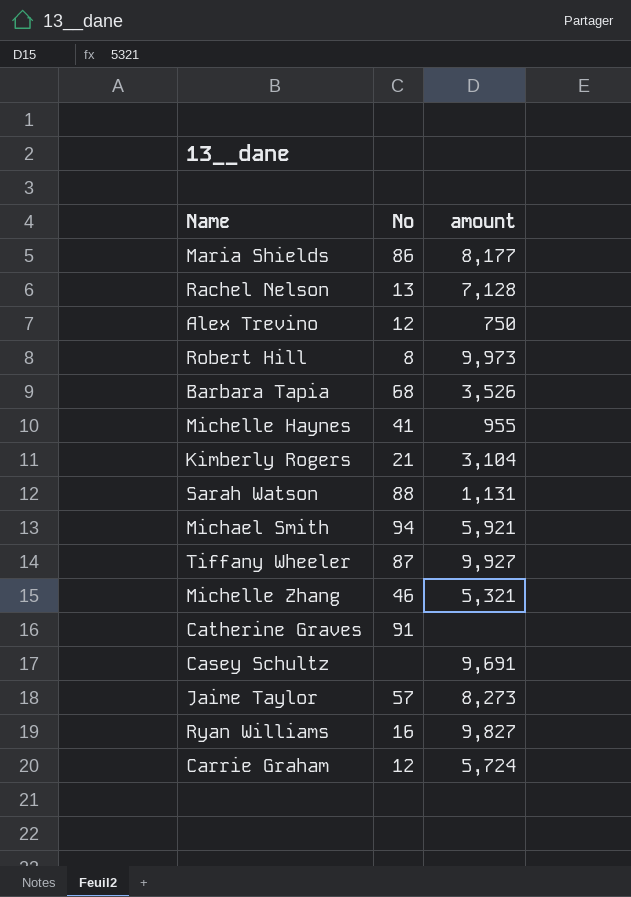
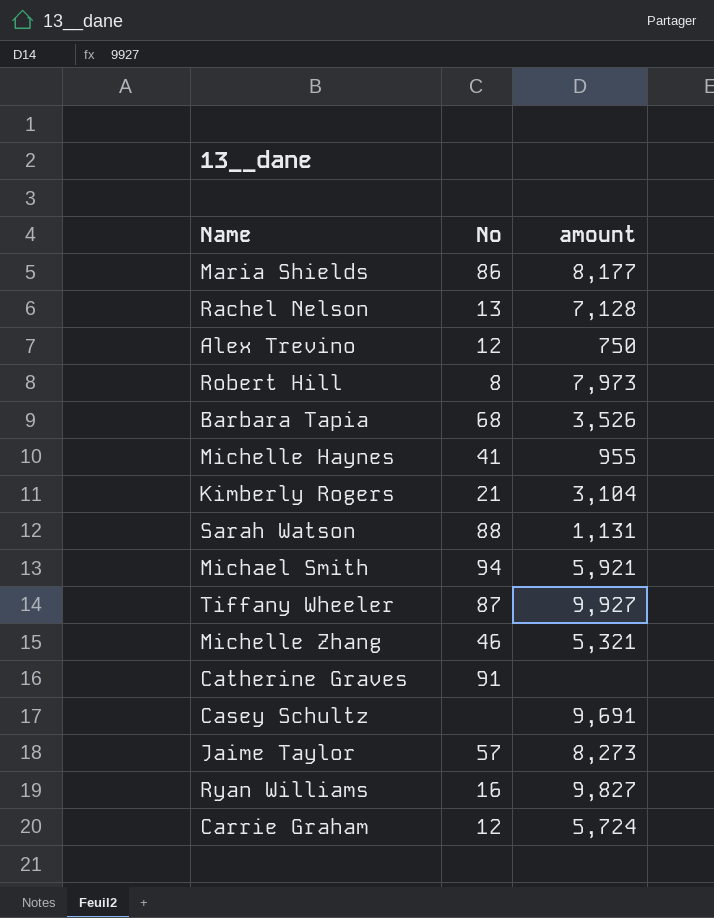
Robert Hill | amount: 9,973 -> 7,973

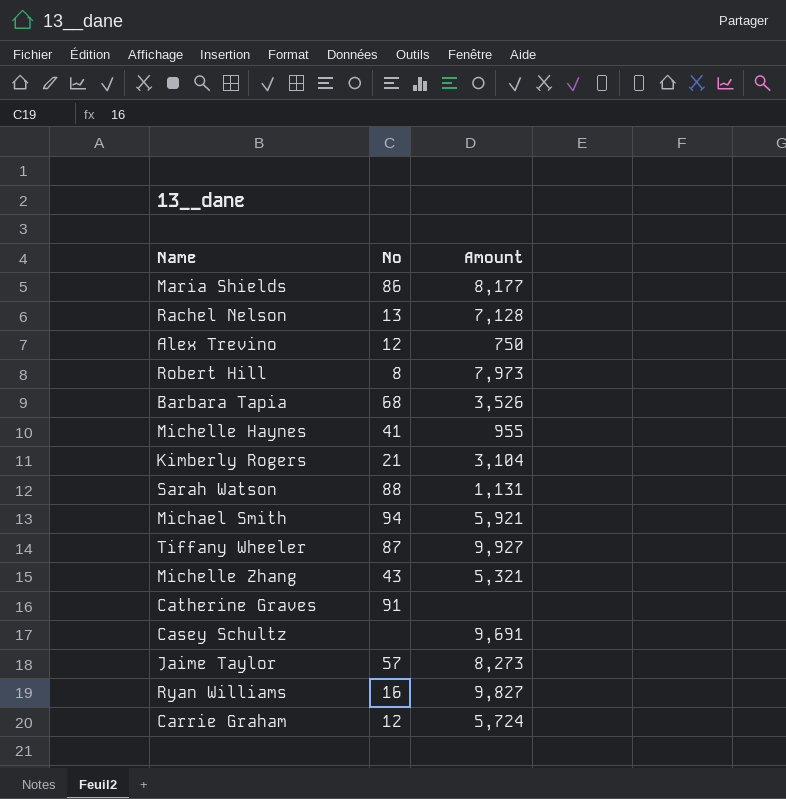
column name: amount -> Amount
Michelle Zhang | No: 46 -> 43

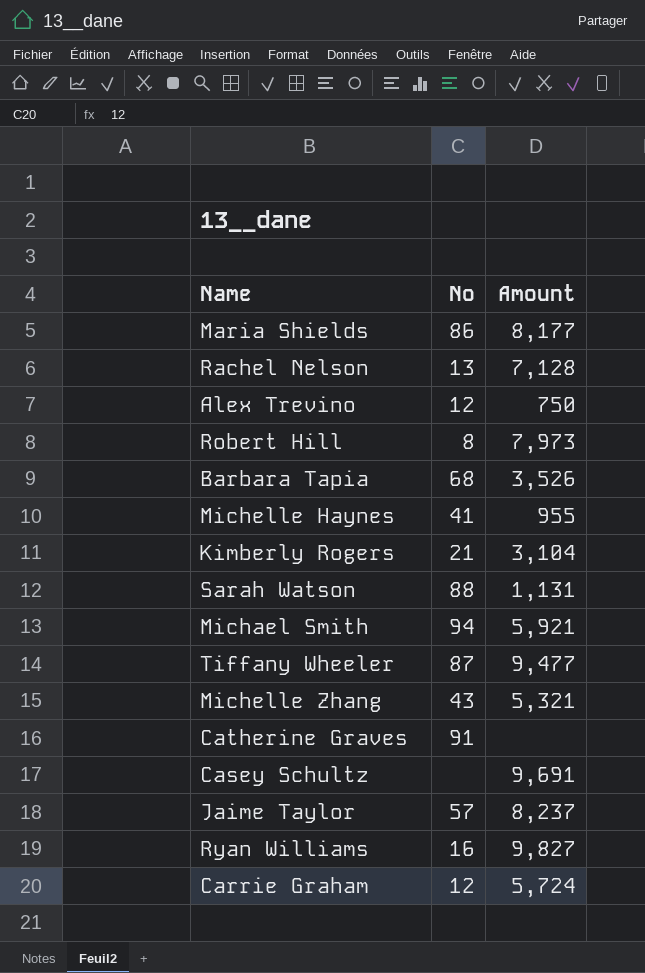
Tiffany Wheeler | Amount: 9,927 -> 9,477
Jaime Taylor | Amount: 8,273 -> 8,237

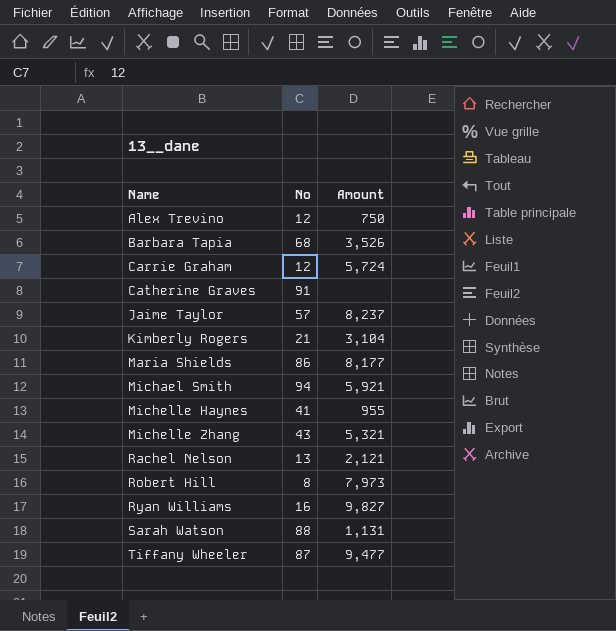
row order: none -> Name ascending
row Casey Schultz: none | 9,691 -> none
Rachel Nelson | Amount: 7,128 -> 2,121

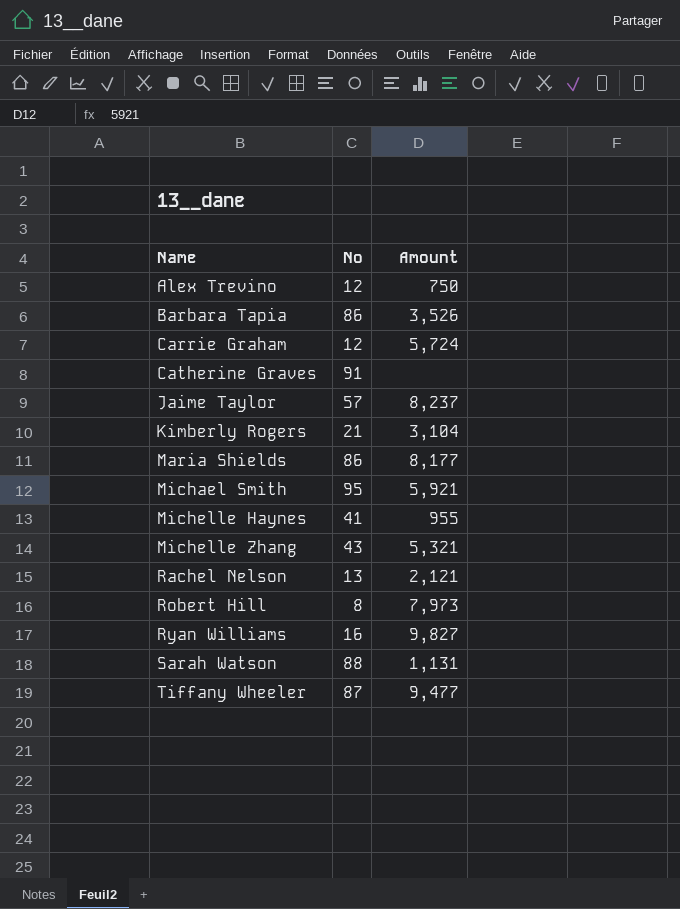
Barbara Tapia | No: 68 -> 86
Michael Smith | No: 94 -> 95

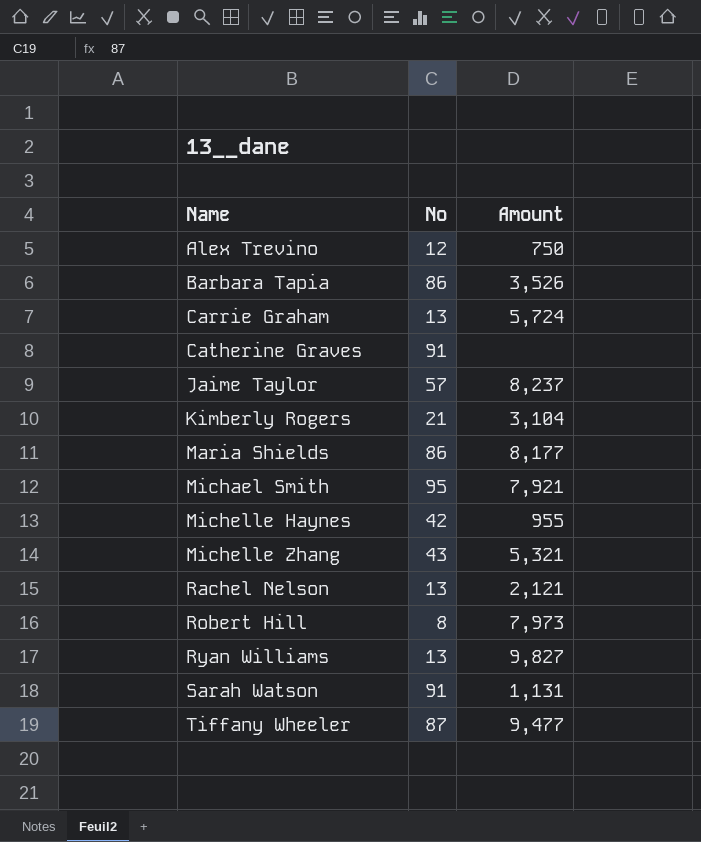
Carrie Graham | No: 12 -> 13
Michael Smith | Amount: 5,921 -> 7,921
Michelle Haynes | No: 41 -> 42
Ryan Williams | No: 16 -> 13
Sarah Watson | No: 88 -> 91

